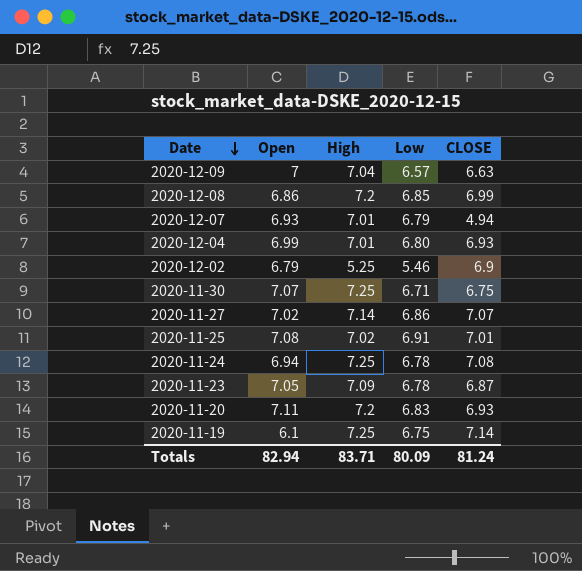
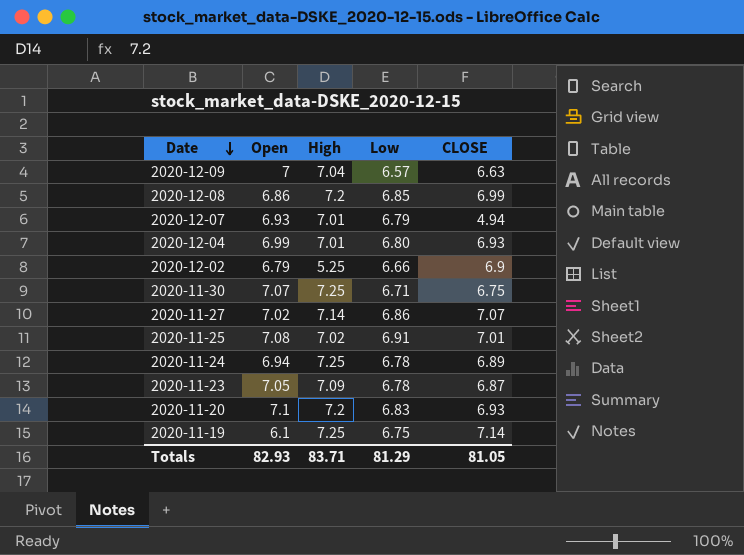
2020-12-02 | Low: 5.46 -> 6.66
2020-11-24 | CLOSE: 7.08 -> 6.89
2020-11-20 | Open: 7.11 -> 7.1
Totals | Open: 82.94 -> 82.93
Totals | Low: 80.09 -> 81.29
Totals | CLOSE: 81.24 -> 81.05

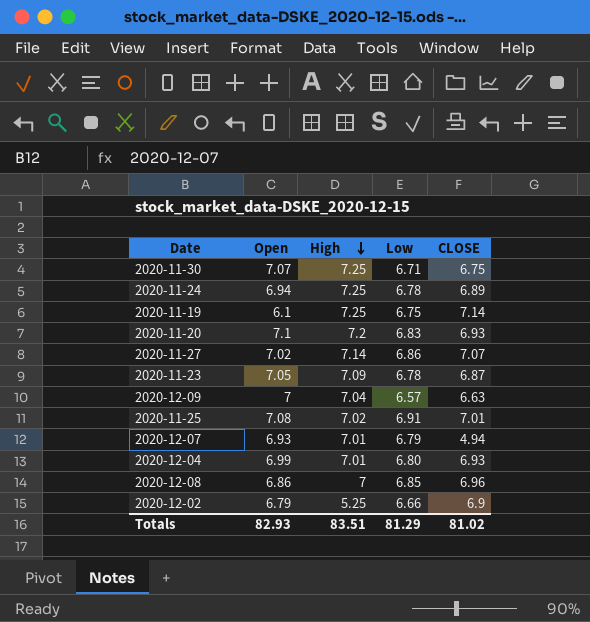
row order: Date descending -> High descending
2020-12-08 | High: 7.2 -> 7
2020-12-08 | CLOSE: 6.99 -> 6.96
Totals | High: 83.71 -> 83.51
Totals | CLOSE: 81.05 -> 81.02

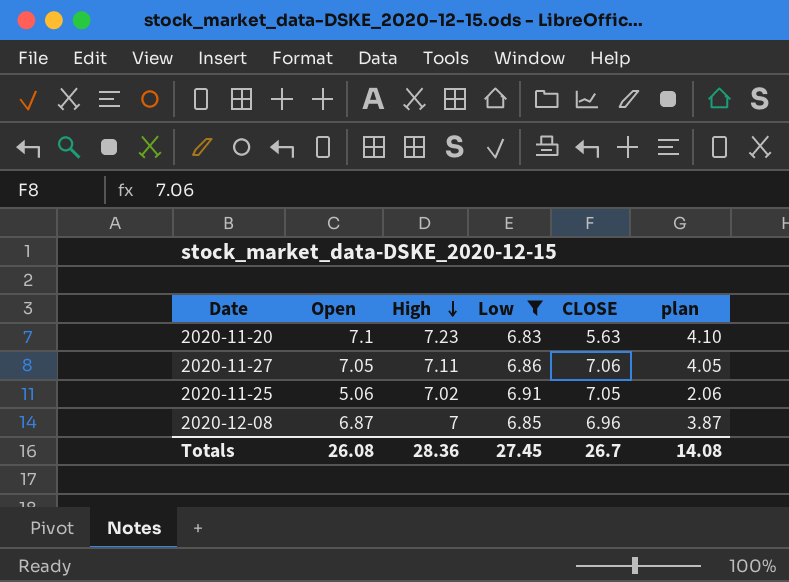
filter: none -> Low >= 6.83
column plan | formula: none -> [Open] - 3
2020-11-20 | High: 7.2 -> 7.23
2020-11-20 | CLOSE: 6.93 -> 5.63
2020-11-27 | Open: 7.02 -> 7.05
2020-11-27 | High: 7.14 -> 7.11
2020-11-27 | CLOSE: 7.07 -> 7.06
2020-11-25 | Open: 7.08 -> 5.06
2020-11-25 | CLOSE: 7.01 -> 7.05
2020-12-08 | Open: 6.86 -> 6.87
Totals | Open: 82.93 -> 26.08
Totals | High: 83.51 -> 28.36
Totals | Low: 81.29 -> 27.45
Totals | CLOSE: 81.02 -> 26.7

